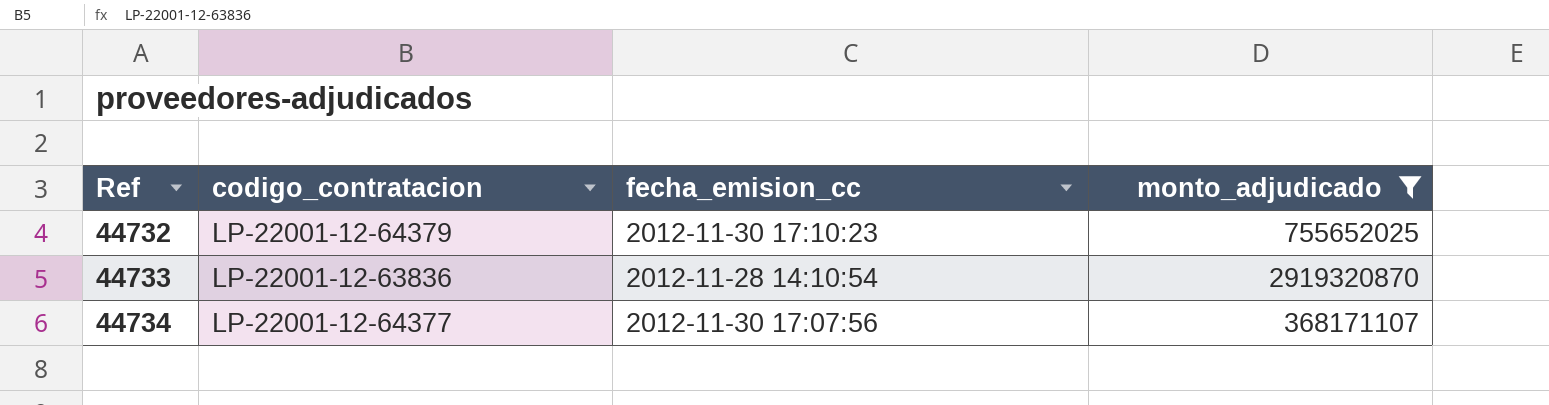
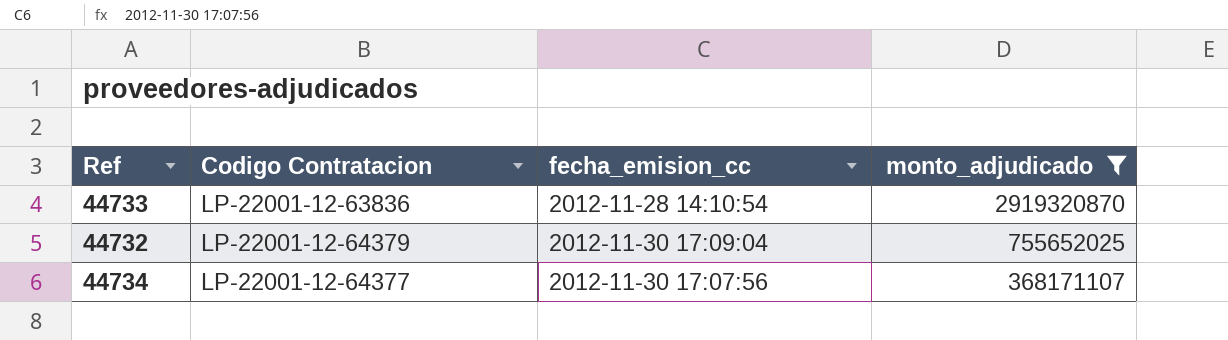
row order: Ref ascending -> monto_adjudicado descending
column name: codigo_contratacion -> Codigo Contratacion
44732 | fecha_emision_cc: 2012-11-30 17:10:23 -> 2012-11-30 17:09:04

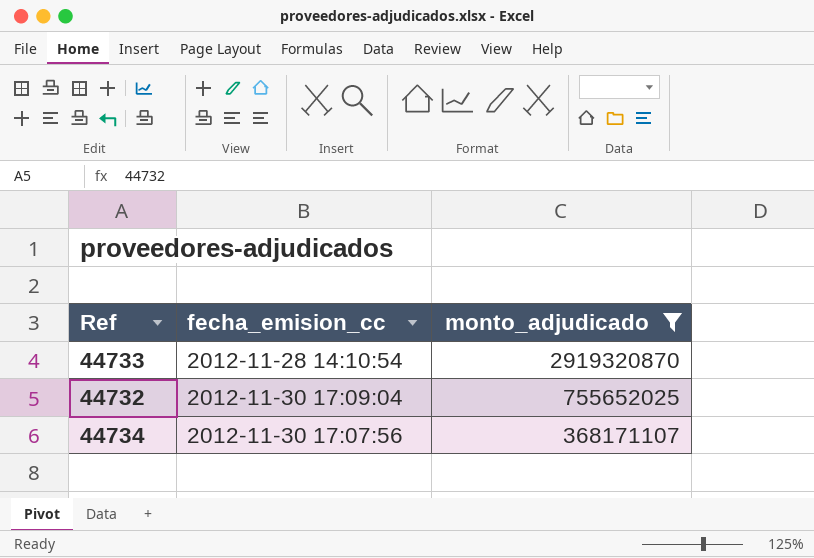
column Codigo Contratacion | position: 2 -> none

